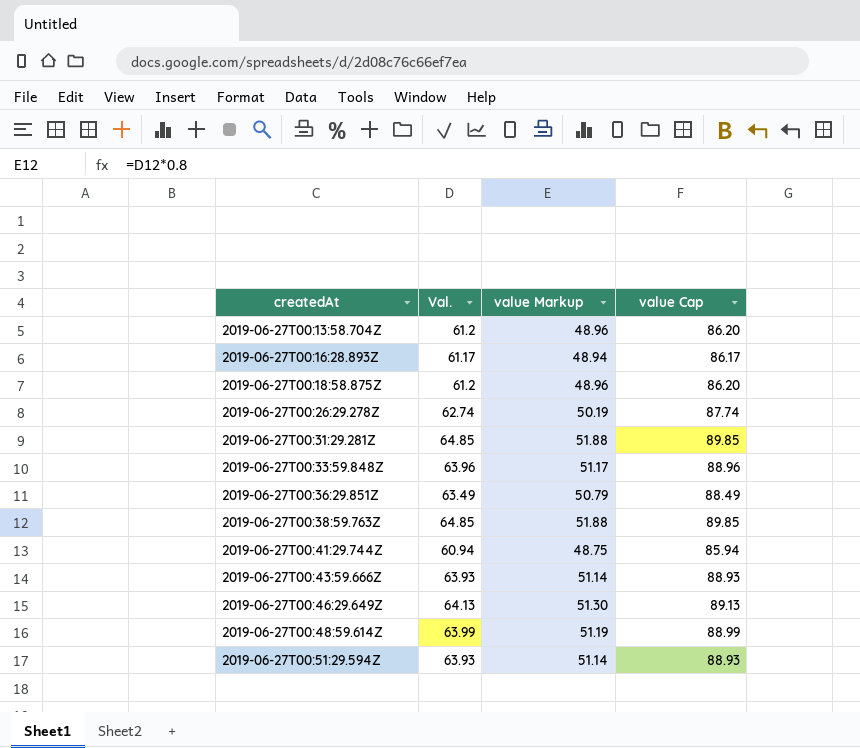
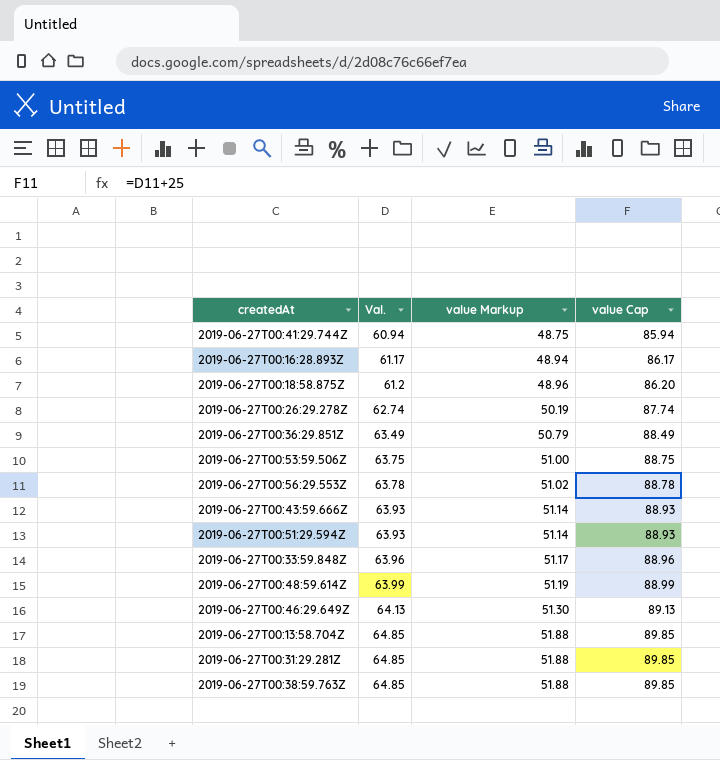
row order: createdAt ascending -> Val. ascending
row 2019-06-27T00:53:59.506Z: none -> 63.75 | 51.00 | 88.75
row 2019-06-27T00:56:29.553Z: none -> 63.78 | 51.02 | 88.78
2019-06-27T00:13:58.704Z | Val.: 61.2 -> 64.85
2019-06-27T00:13:58.704Z | value Markup: 48.96 -> 51.88
2019-06-27T00:13:58.704Z | value Cap: 86.20 -> 89.85

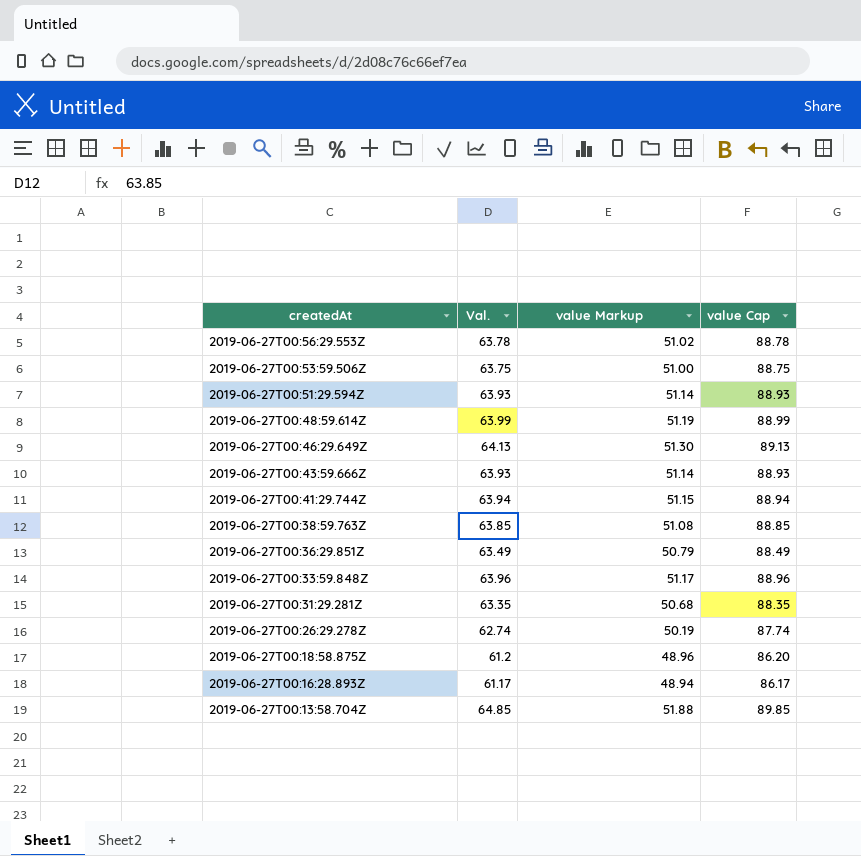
row order: Val. ascending -> createdAt descending
2019-06-27T00:41:29.744Z | Val.: 60.94 -> 63.94
2019-06-27T00:41:29.744Z | value Markup: 48.75 -> 51.15
2019-06-27T00:41:29.744Z | value Cap: 85.94 -> 88.94
2019-06-27T00:38:59.763Z | Val.: 64.85 -> 63.85
2019-06-27T00:38:59.763Z | value Markup: 51.88 -> 51.08
2019-06-27T00:38:59.763Z | value Cap: 89.85 -> 88.85
2019-06-27T00:31:29.281Z | Val.: 64.85 -> 63.35
2019-06-27T00:31:29.281Z | value Markup: 51.88 -> 50.68
2019-06-27T00:31:29.281Z | value Cap: 89.85 -> 88.35

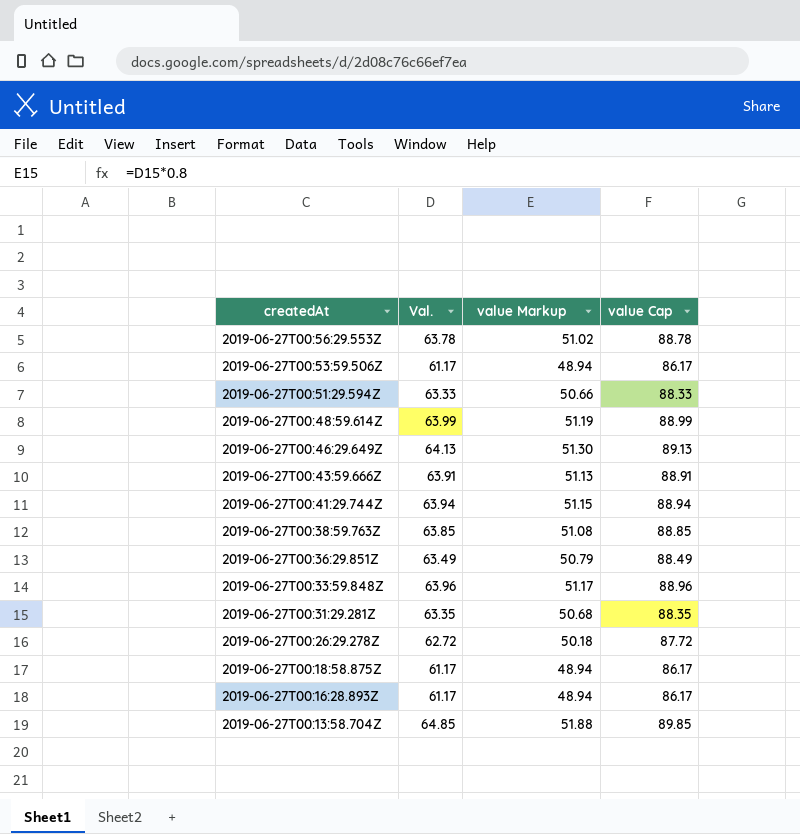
2019-06-27T00:53:59.506Z | Val.: 63.75 -> 61.17
2019-06-27T00:53:59.506Z | value Markup: 51.00 -> 48.94
2019-06-27T00:53:59.506Z | value Cap: 88.75 -> 86.17
2019-06-27T00:51:29.594Z | Val.: 63.93 -> 63.33
2019-06-27T00:51:29.594Z | value Markup: 51.14 -> 50.66
2019-06-27T00:51:29.594Z | value Cap: 88.93 -> 88.33
2019-06-27T00:43:59.666Z | Val.: 63.93 -> 63.91
2019-06-27T00:43:59.666Z | value Markup: 51.14 -> 51.13
2019-06-27T00:43:59.666Z | value Cap: 88.93 -> 88.91
2019-06-27T00:26:29.278Z | Val.: 62.74 -> 62.72
2019-06-27T00:26:29.278Z | value Markup: 50.19 -> 50.18
2019-06-27T00:26:29.278Z | value Cap: 87.74 -> 87.72
2019-06-27T00:18:58.875Z | Val.: 61.2 -> 61.17
2019-06-27T00:18:58.875Z | value Markup: 48.96 -> 48.94
2019-06-27T00:18:58.875Z | value Cap: 86.20 -> 86.17

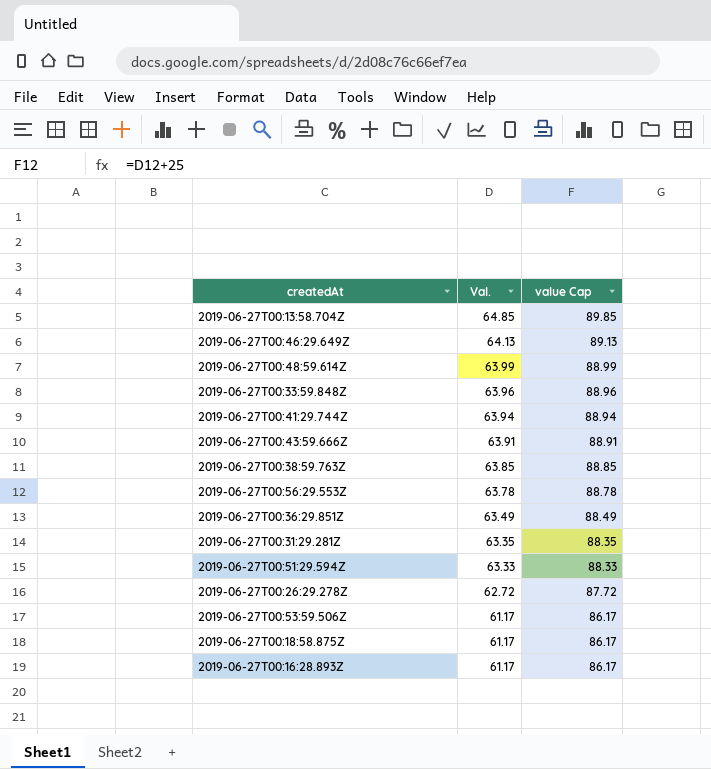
row order: createdAt descending -> Val. descending
column value Markup | formula: [Val.] * 0.8 -> none

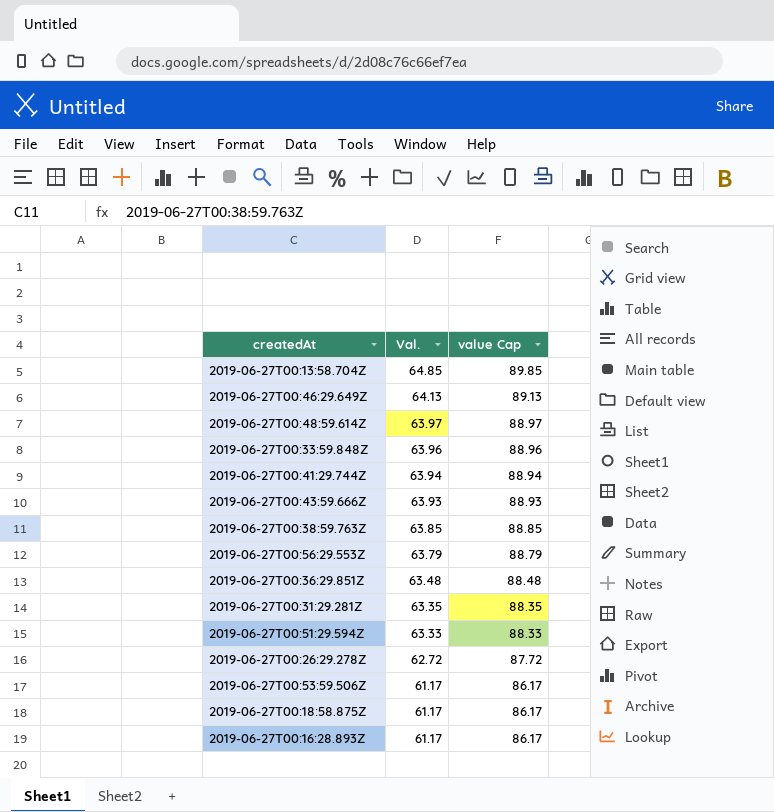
2019-06-27T00:48:59.614Z | Val.: 63.99 -> 63.97
2019-06-27T00:48:59.614Z | value Cap: 88.99 -> 88.97
2019-06-27T00:43:59.666Z | Val.: 63.91 -> 63.93
2019-06-27T00:43:59.666Z | value Cap: 88.91 -> 88.93
2019-06-27T00:56:29.553Z | Val.: 63.78 -> 63.79
2019-06-27T00:56:29.553Z | value Cap: 88.78 -> 88.79
2019-06-27T00:36:29.851Z | Val.: 63.49 -> 63.48
2019-06-27T00:36:29.851Z | value Cap: 88.49 -> 88.48

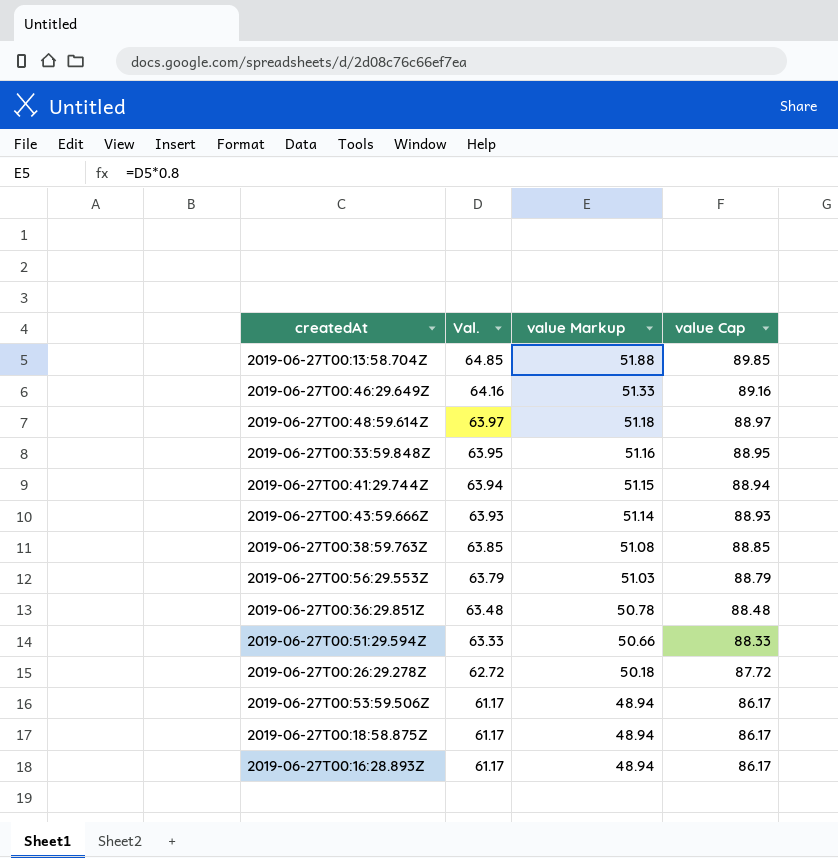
column value Markup | formula: none -> [Val.] * 0.8
row 2019-06-27T00:31:29.281Z: 63.35 | 88.35 -> none
2019-06-27T00:46:29.649Z | Val.: 64.13 -> 64.16
2019-06-27T00:46:29.649Z | value Cap: 89.13 -> 89.16
2019-06-27T00:33:59.848Z | Val.: 63.96 -> 63.95
2019-06-27T00:33:59.848Z | value Cap: 88.96 -> 88.95

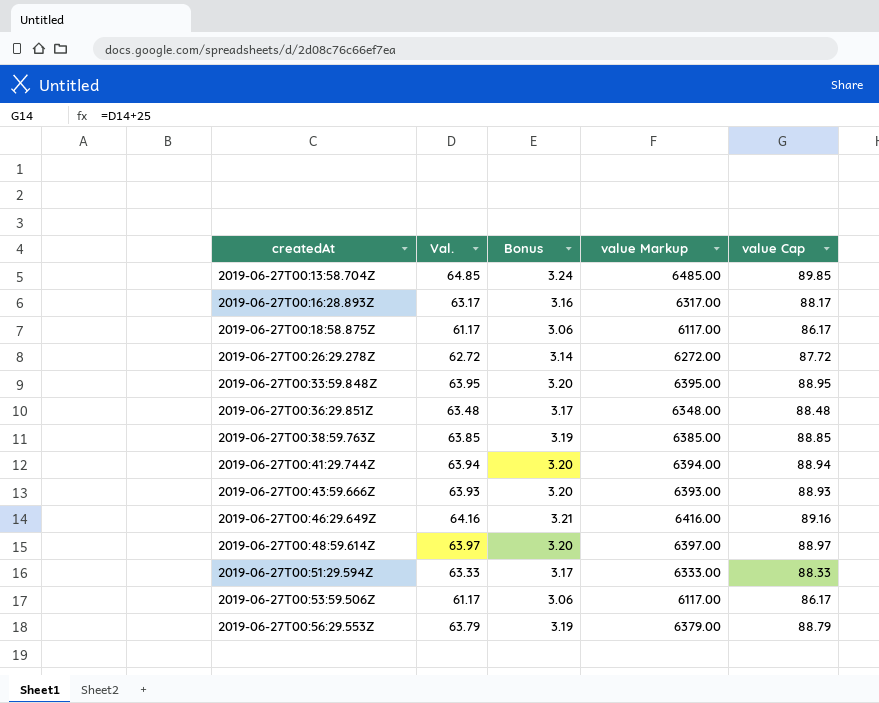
row order: Val. descending -> createdAt ascending
column Bonus | formula: none -> [Val.] * 0.05
column value Markup | formula: [Val.] * 0.8 -> [Val.] * 100
2019-06-27T00:16:28.893Z | Val.: 61.17 -> 63.17
2019-06-27T00:16:28.893Z | value Cap: 86.17 -> 88.17

